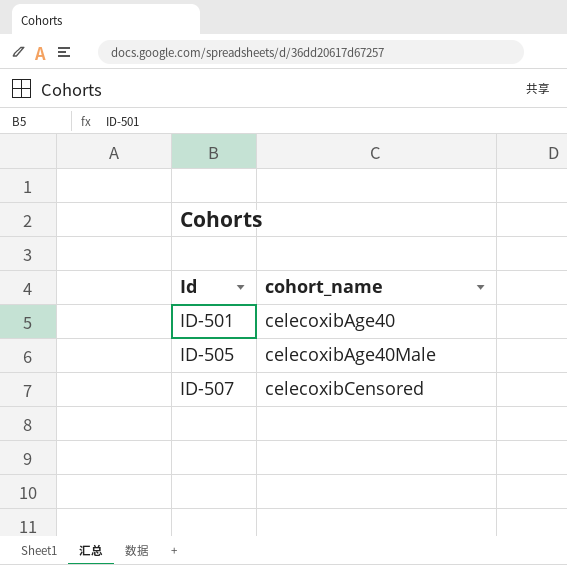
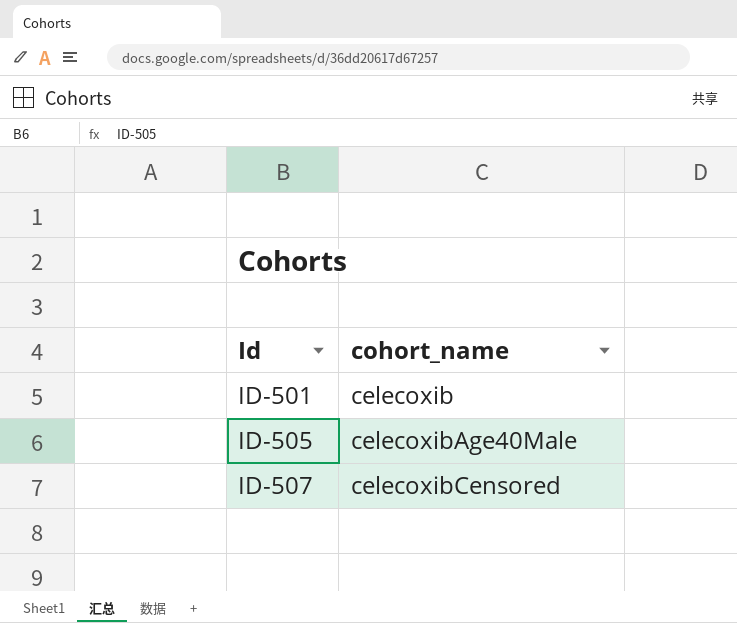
ID-501 | cohort_name: celecoxibAge40 -> celecoxib

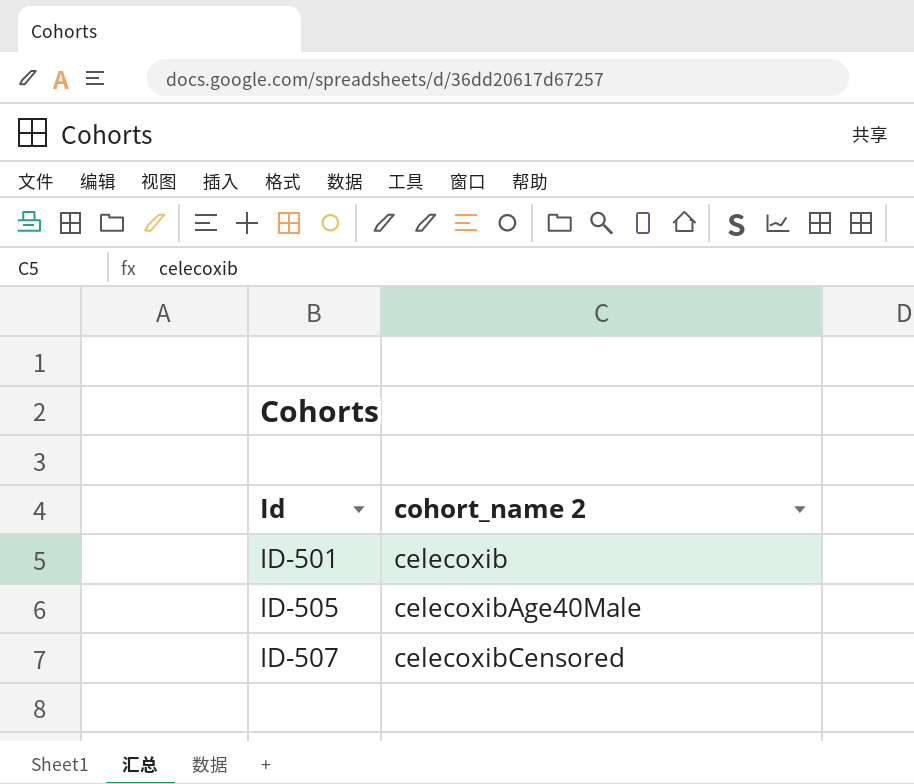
column name: cohort_name -> cohort_name 2

